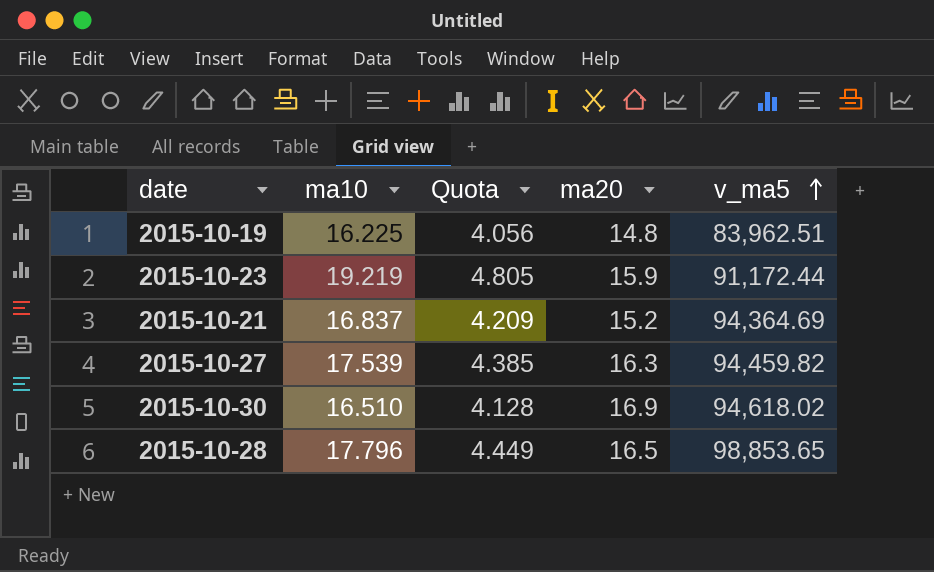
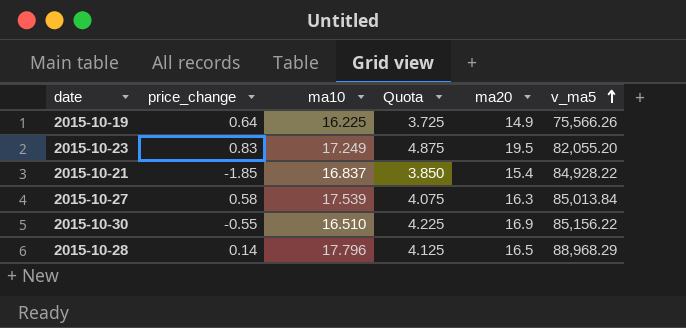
column price_change | position: none -> 2
column Quota | formula: [ma10] * 0.25 -> [ma20] * 0.25
2015-10-19 | ma20: 14.8 -> 14.9
2015-10-19 | v_ma5: 83,962.51 -> 75,566.26
2015-10-23 | ma10: 19.219 -> 17.249
2015-10-23 | ma20: 15.9 -> 19.5
2015-10-23 | v_ma5: 91,172.44 -> 82,055.20
2015-10-21 | ma20: 15.2 -> 15.4
2015-10-21 | v_ma5: 94,364.69 -> 84,928.22
2015-10-27 | v_ma5: 94,459.82 -> 85,013.84
2015-10-30 | v_ma5: 94,618.02 -> 85,156.22
2015-10-28 | v_ma5: 98,853.65 -> 88,968.29

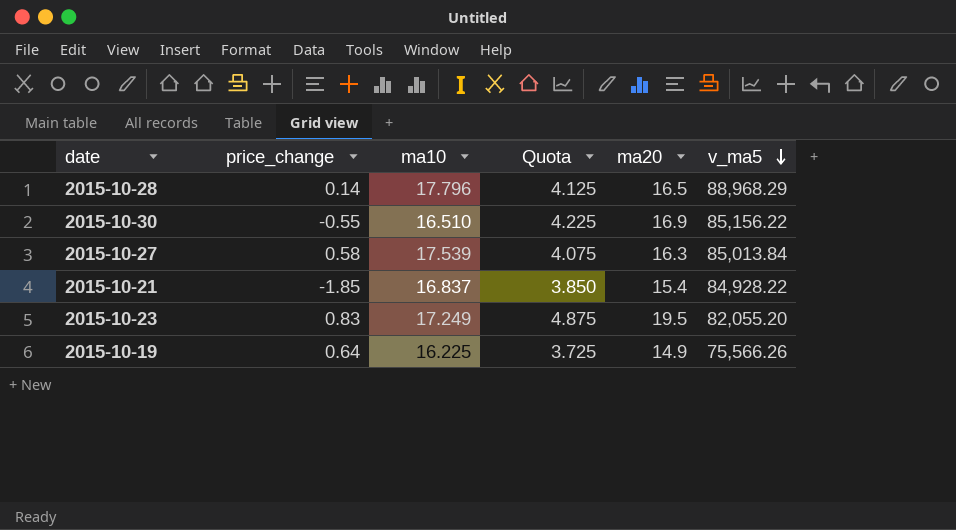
row order: v_ma5 ascending -> v_ma5 descending

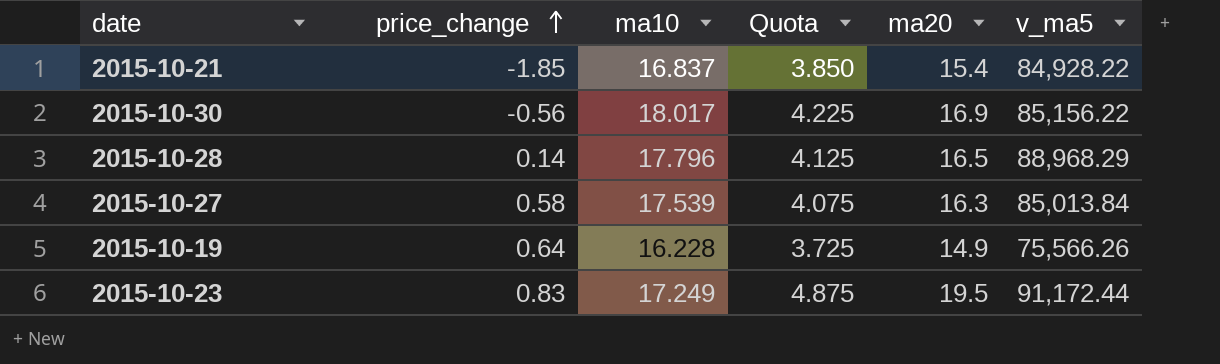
row order: v_ma5 descending -> price_change ascending
2015-10-30 | price_change: -0.55 -> -0.56
2015-10-30 | ma10: 16.510 -> 18.017
2015-10-19 | ma10: 16.225 -> 16.228
2015-10-23 | v_ma5: 82,055.20 -> 91,172.44

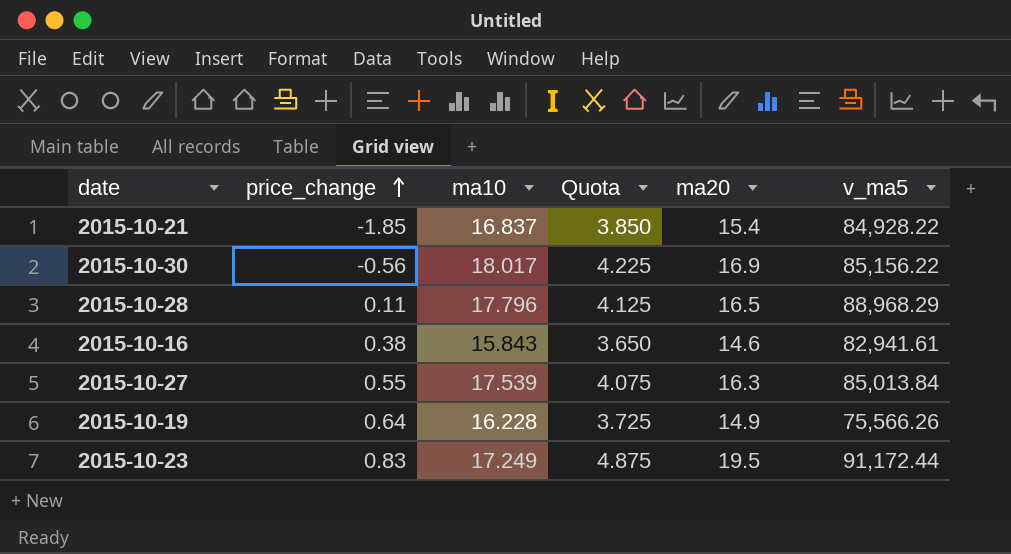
2015-10-28 | price_change: 0.14 -> 0.11
row 2015-10-16: none -> 0.38 | 15.843 | 3.650 | 14.6 | 82,941.61
2015-10-27 | price_change: 0.58 -> 0.55

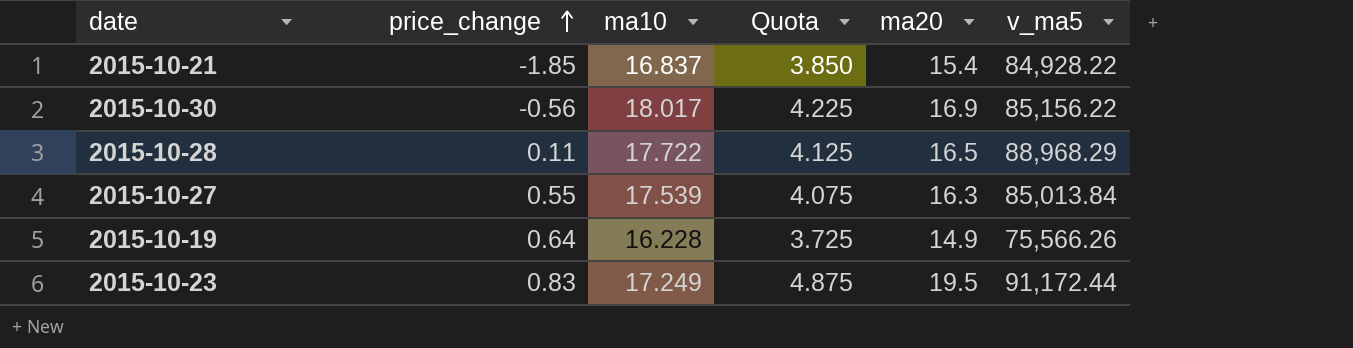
row 2015-10-16: 0.38 | 15.843 | 3.650 | 14.6 | 82,941.61 -> none
2015-10-28 | ma10: 17.796 -> 17.722

